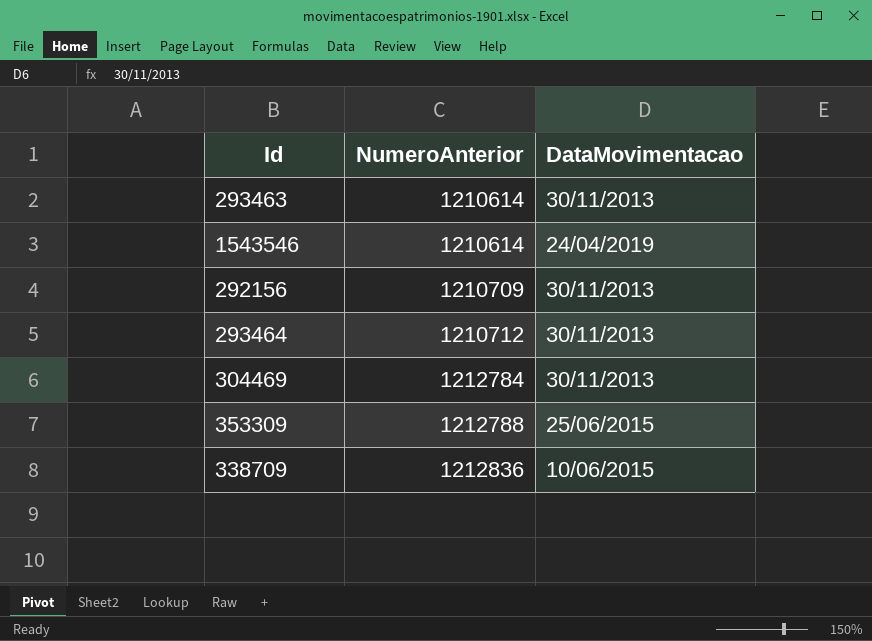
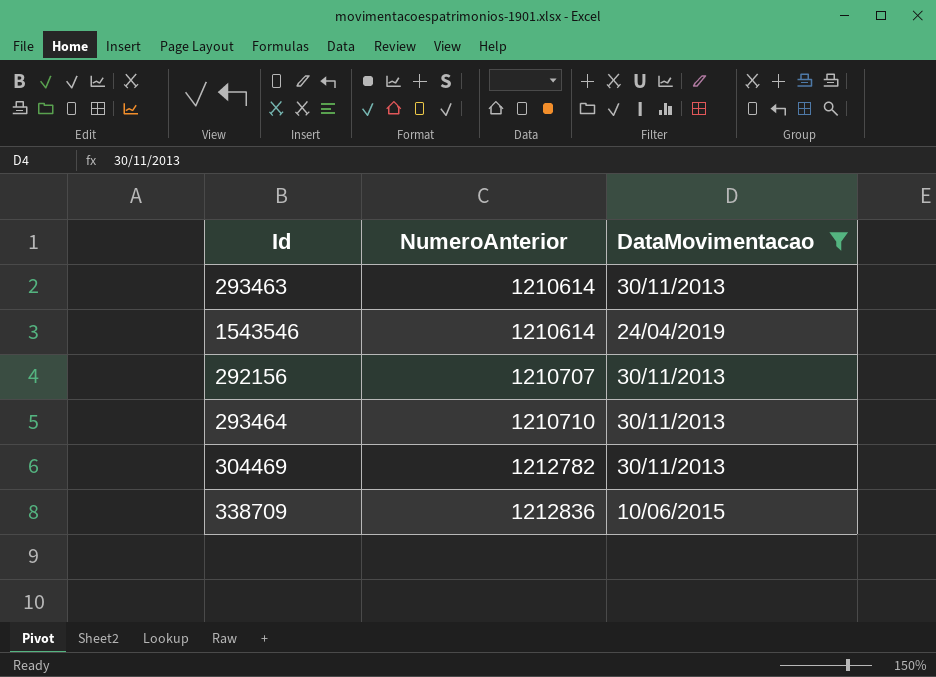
filter: none -> DataMovimentacao != 25/06/2015
292156 | NumeroAnterior: 1210709 -> 1210707
293464 | NumeroAnterior: 1210712 -> 1210710
304469 | NumeroAnterior: 1212784 -> 1212782

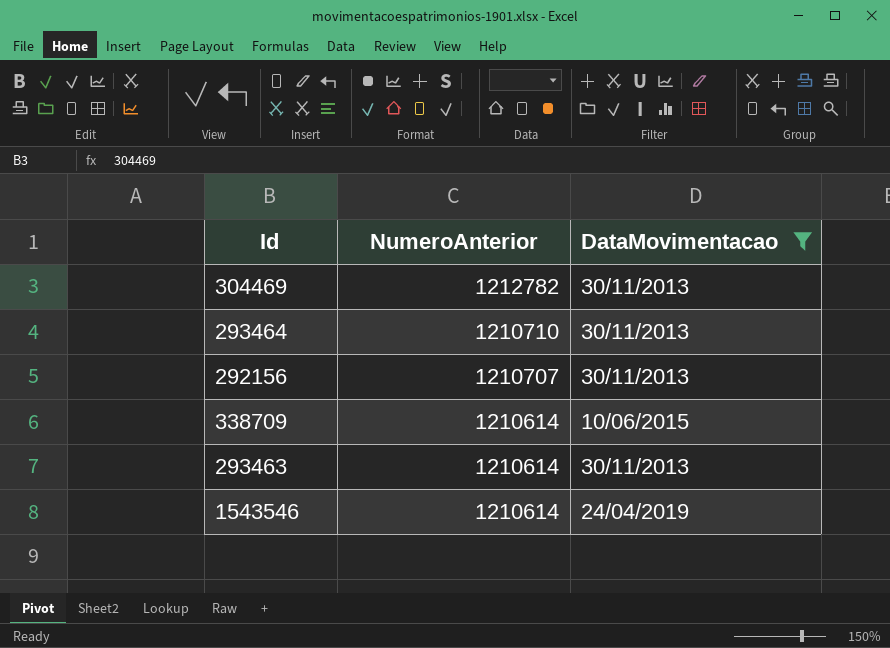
row order: NumeroAnterior ascending -> NumeroAnterior descending
338709 | NumeroAnterior: 1212836 -> 1210614

